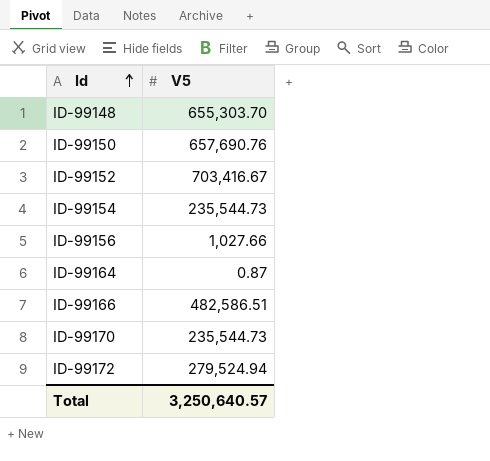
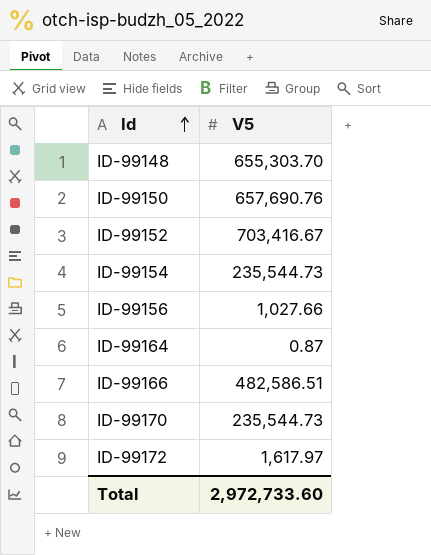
ID-99172 | V5: 279,524.94 -> 1,617.97
Total | V5: 3,250,640.57 -> 2,972,733.60

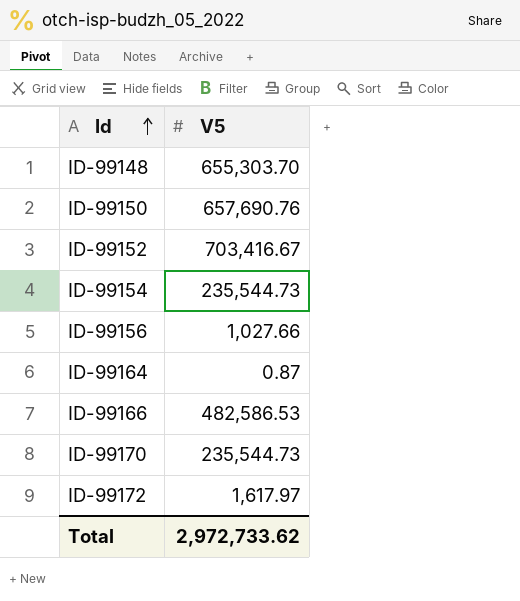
ID-99166 | V5: 482,586.51 -> 482,586.53
Total | V5: 2,972,733.60 -> 2,972,733.62

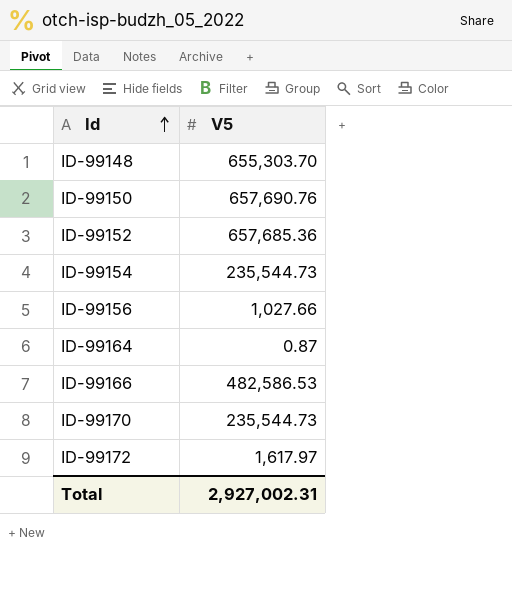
ID-99152 | V5: 703,416.67 -> 657,685.36
Total | V5: 2,972,733.62 -> 2,927,002.31

